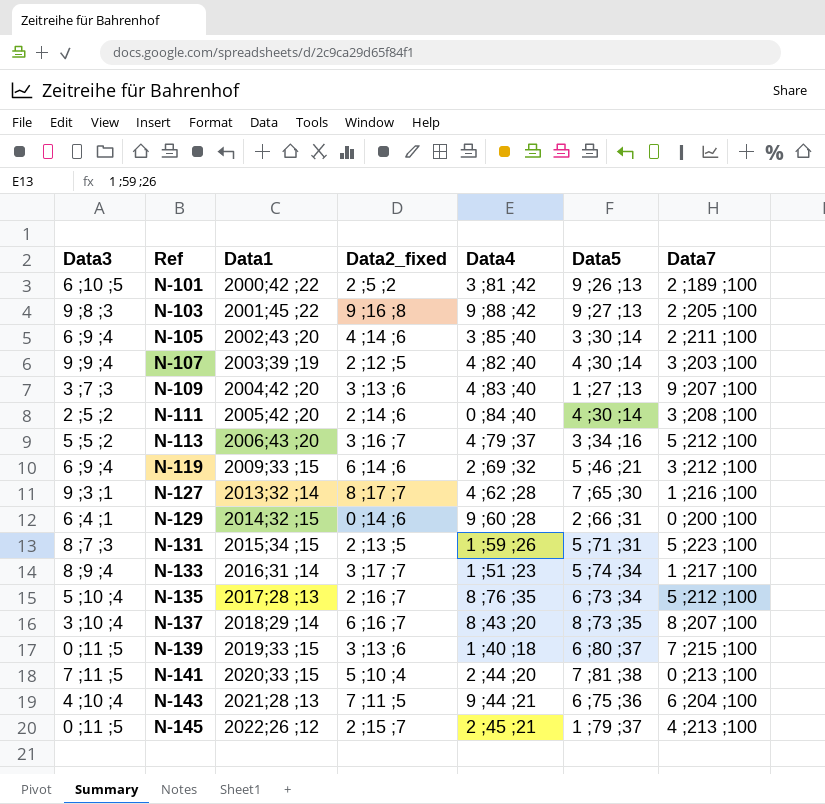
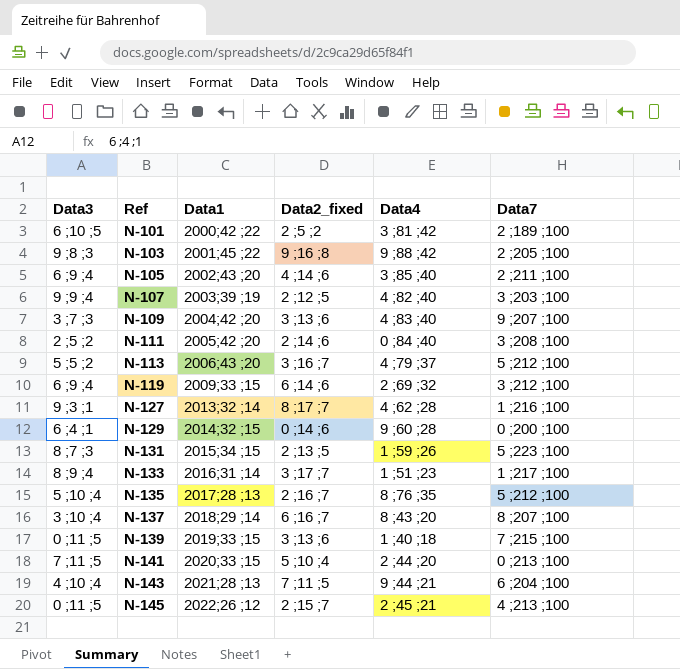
column Data5 | position: 6 -> none

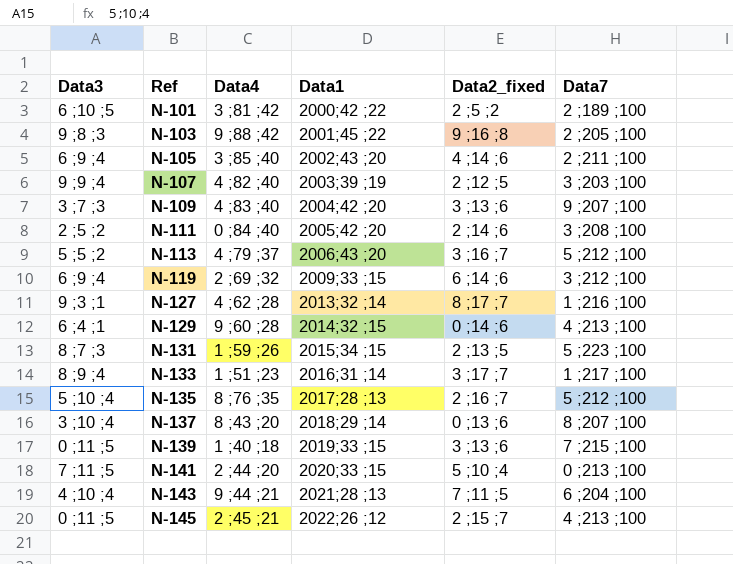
column Data4 | position: 5 -> 3
N-129 | Data7: 0 ;200 ;100 -> 4 ;213 ;100
N-137 | Data2_fixed: 6 ;16 ;7 -> 0 ;13 ;6

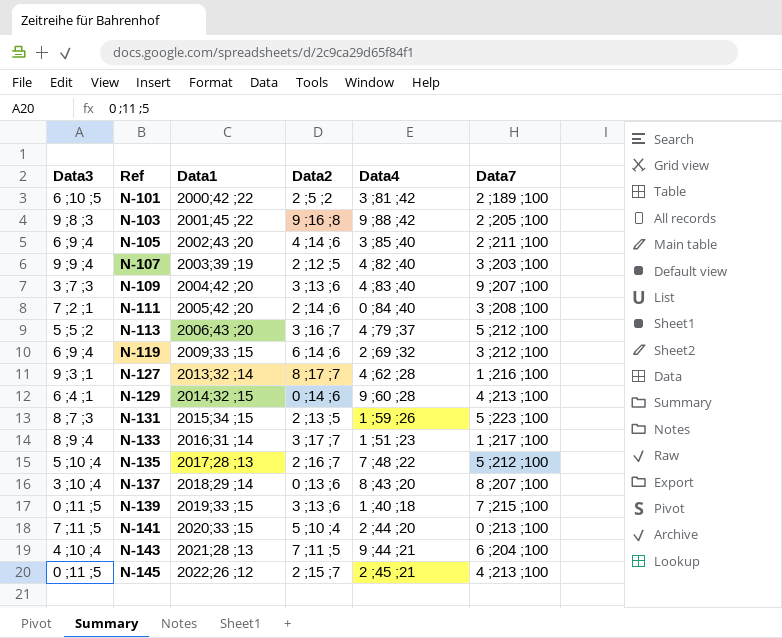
column name: Data2_fixed -> Data2
column Data4 | position: 3 -> 5
N-111 | Data3: 2 ;5 ;2 -> 7 ;2 ;1
N-135 | Data4: 8 ;76 ;35 -> 7 ;48 ;22

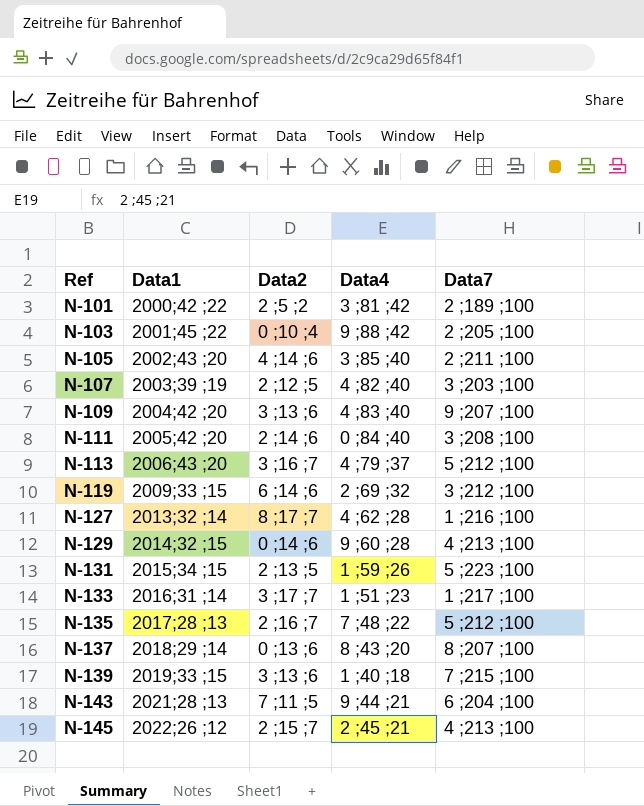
column Data3 | position: 1 -> none
row N-141: 7 ;11 ;5 | 2020;33 ;15 | 5 ;10 ;4 | 2 ;44 ;20 | 0 ;213 ;100 -> none
N-103 | Data2: 9 ;16 ;8 -> 0 ;10 ;4

